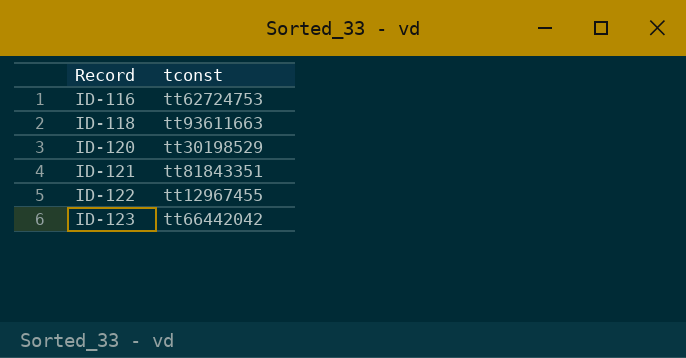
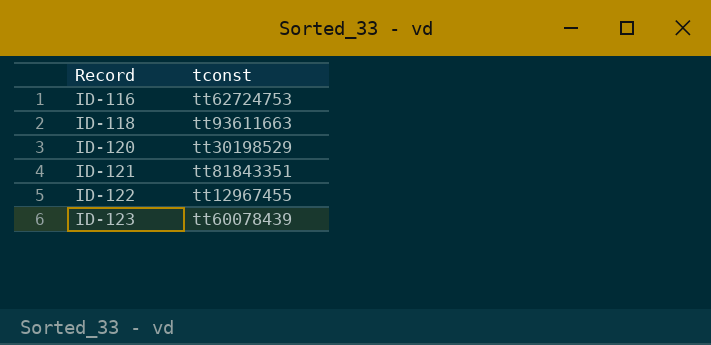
ID-123 | tconst: tt66442042 -> tt60078439

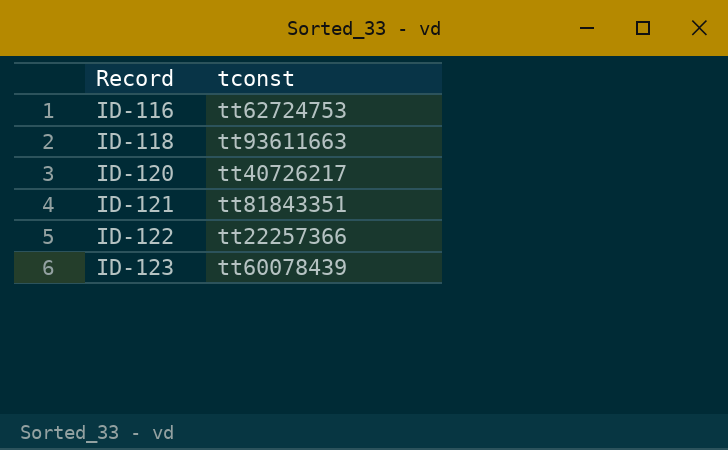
ID-120 | tconst: tt30198529 -> tt40726217
ID-122 | tconst: tt12967455 -> tt22257366

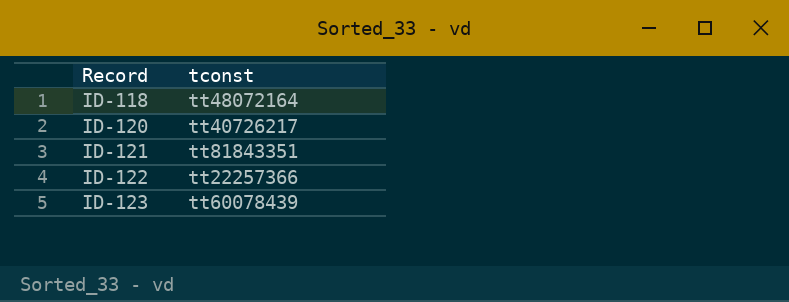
row ID-116: tt62724753 -> none
ID-118 | tconst: tt93611663 -> tt48072164

